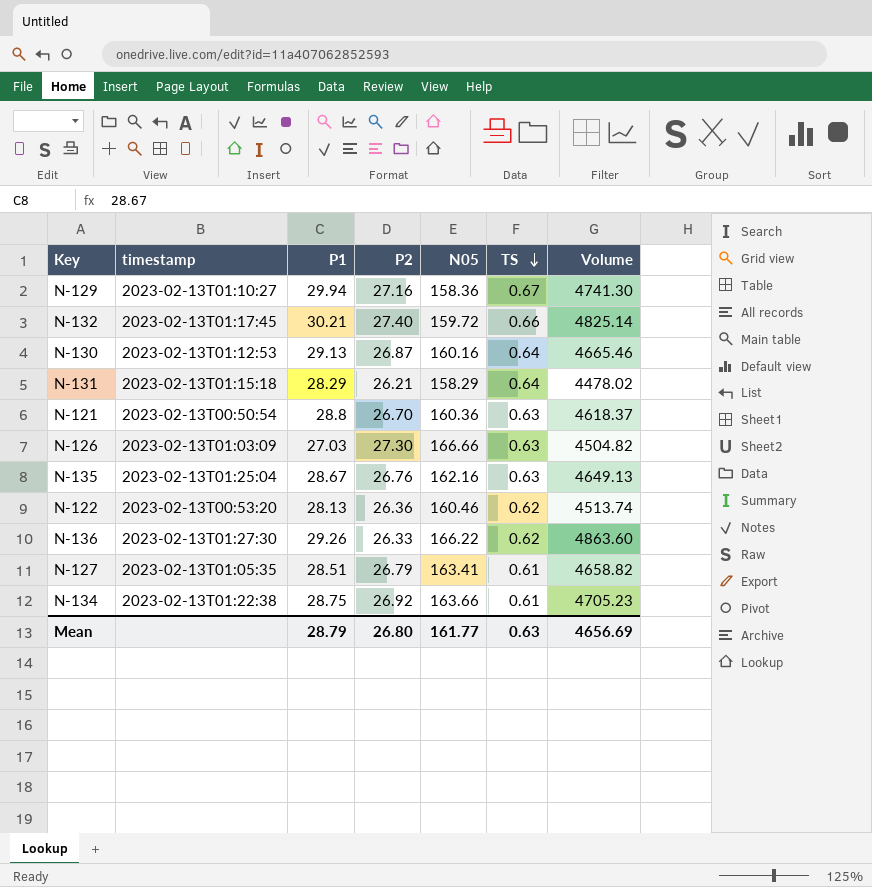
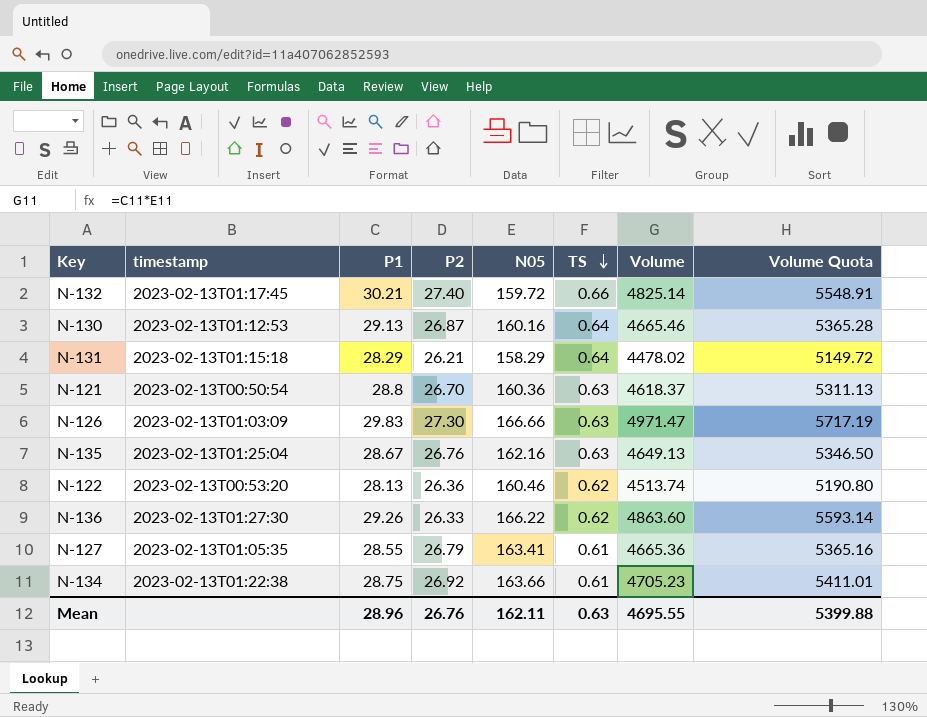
column Volume Quota | formula: none -> [Volume] * 1.15
row N-129: 2023-02-13T01:10:27 | 29.94 | 27.16 | 158.36 | 0.67 | 4741.30 -> none
N-126 | P1: 27.03 -> 29.83
N-126 | Volume: 4504.82 -> 4971.47
N-127 | P1: 28.51 -> 28.55
N-127 | Volume: 4658.82 -> 4665.36
Mean | P1: 28.79 -> 28.96
Mean | P2: 26.80 -> 26.76
Mean | N05: 161.77 -> 162.11
Mean | Volume: 4656.69 -> 4695.55

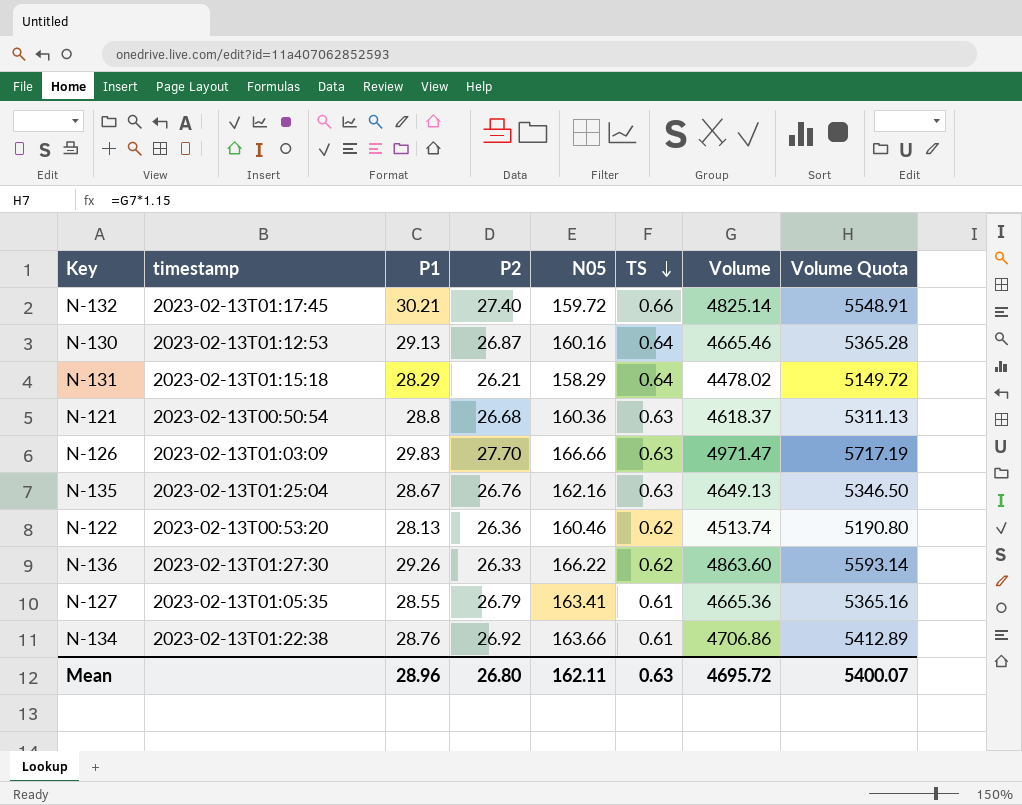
N-121 | P2: 26.70 -> 26.68
N-126 | P2: 27.30 -> 27.70
N-134 | P1: 28.75 -> 28.76
N-134 | Volume: 4705.23 -> 4706.86
N-134 | Volume Quota: 5411.01 -> 5412.89
Mean | P2: 26.76 -> 26.80
Mean | Volume: 4695.55 -> 4695.72
Mean | Volume Quota: 5399.88 -> 5400.07

